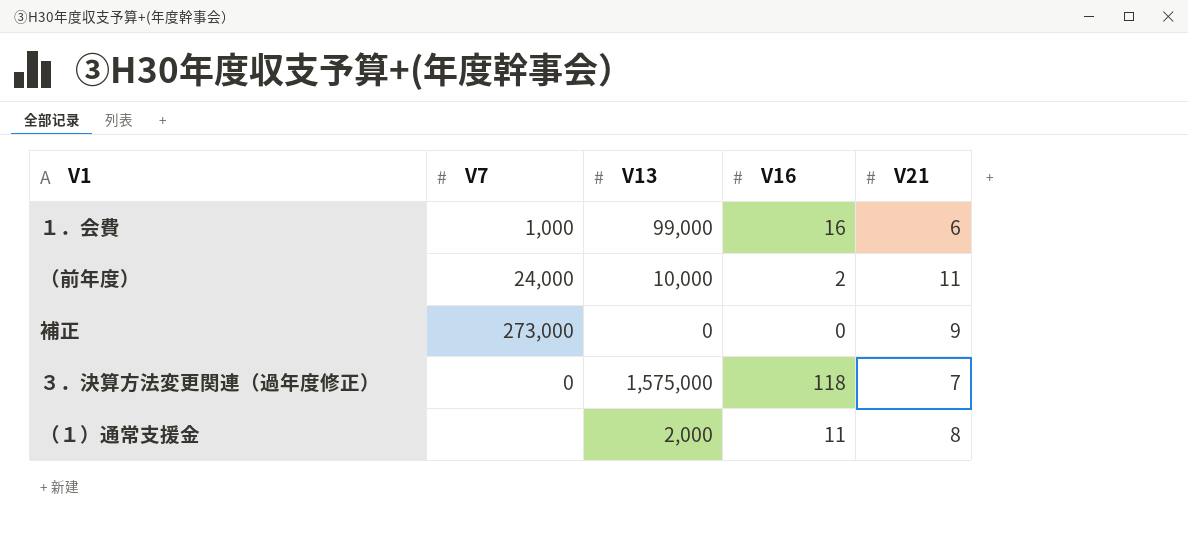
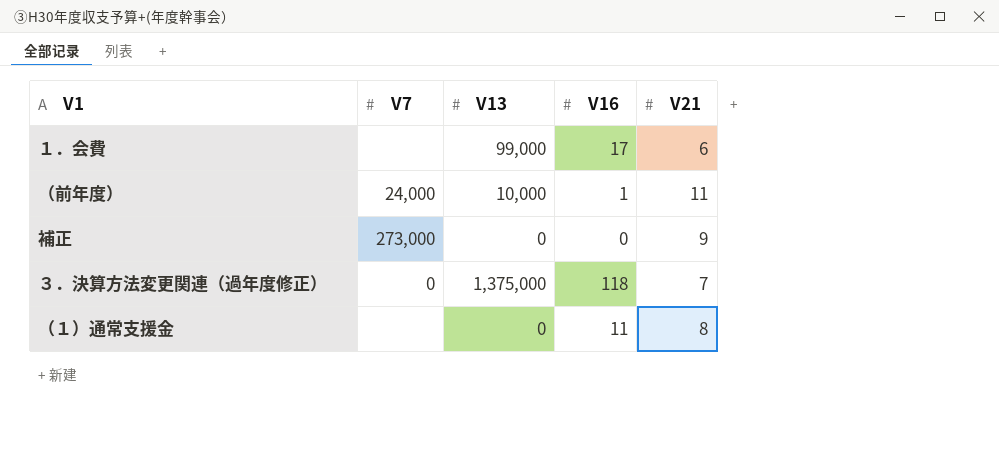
１．会費 | V7: 1,000 -> none
１．会費 | V16: 16 -> 17
（前年度） | V16: 2 -> 1
３．決算方法変更関連（過年度修正） | V13: 1,575,000 -> 1,375,000
（１）通常支援金 | V13: 2,000 -> 0

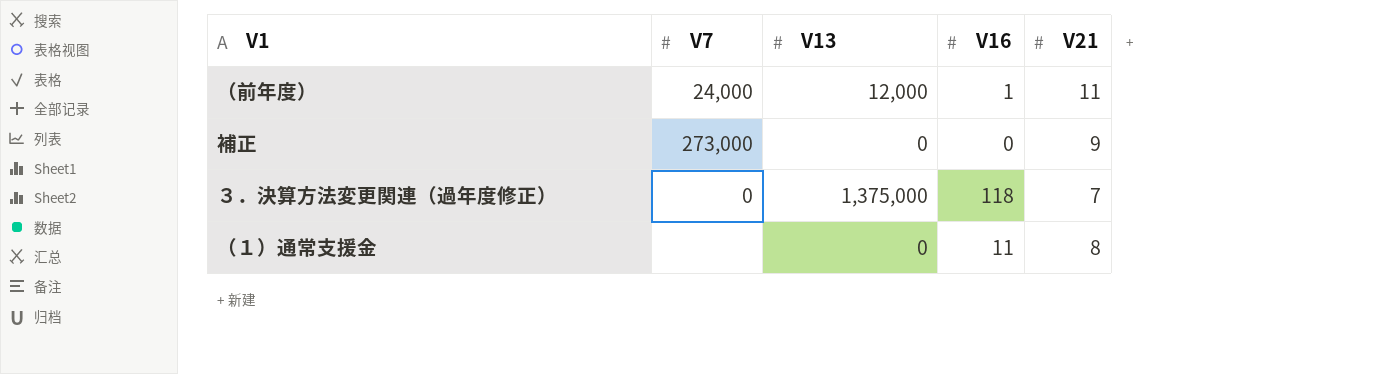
row １．会費: none | 99,000 | 17 | 6 -> none
（前年度） | V13: 10,000 -> 12,000

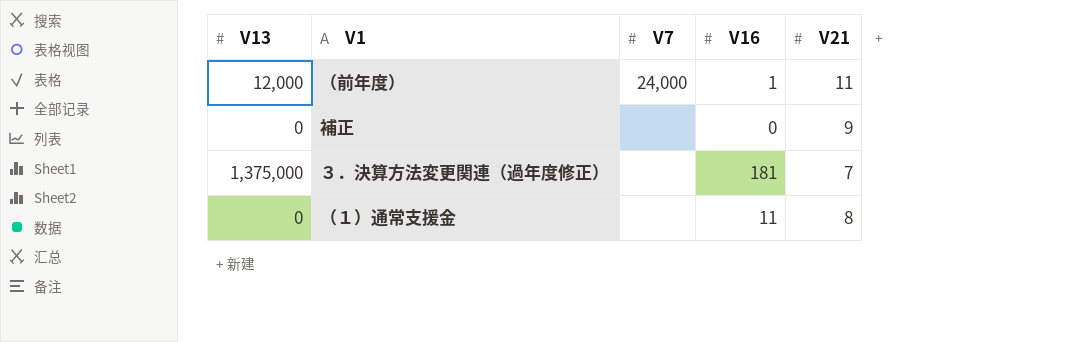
column V13 | position: 3 -> 1
補正 | V7: 273,000 -> none
３．決算方法変更関連（過年度修正） | V7: 0 -> none
３．決算方法変更関連（過年度修正） | V16: 118 -> 181

